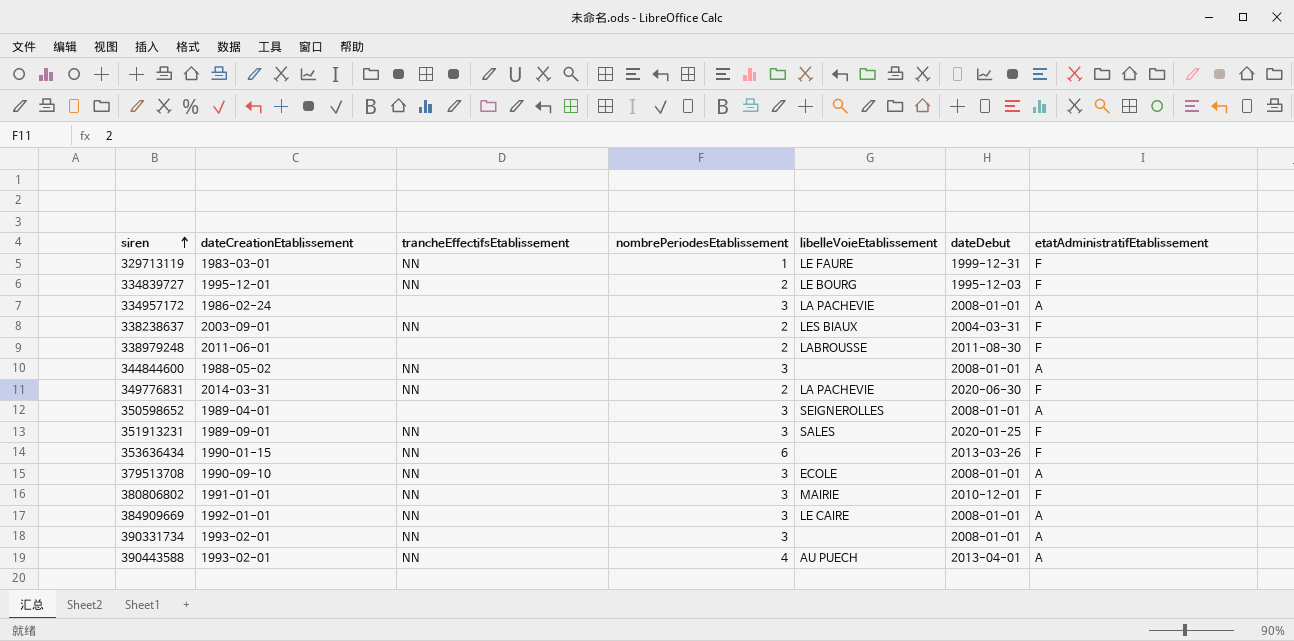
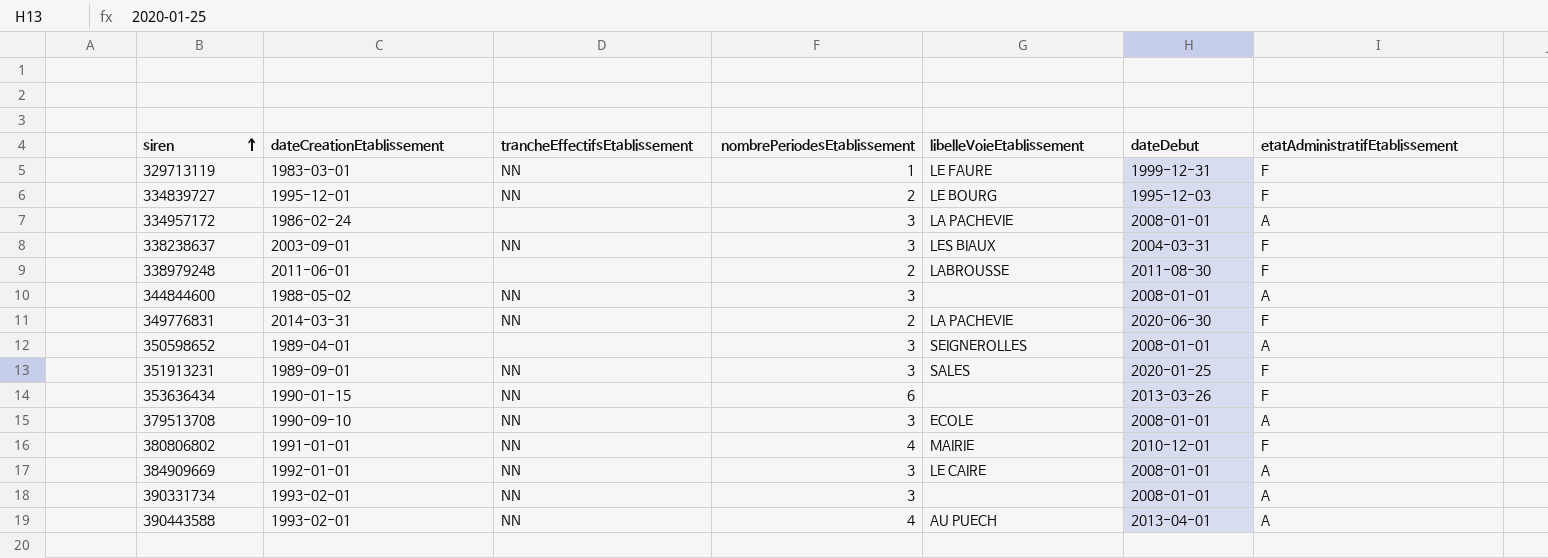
338238637 | nombrePeriodesEtablissement: 2 -> 3
380806802 | nombrePeriodesEtablissement: 3 -> 4

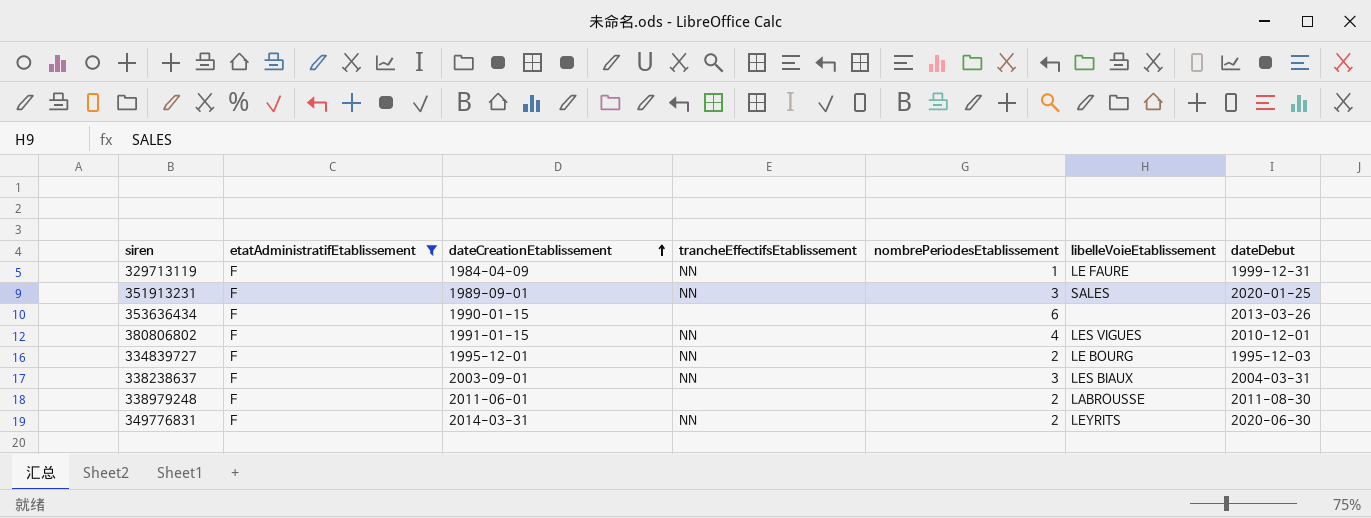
filter: none -> etatAdministratifEtablissement = F
row order: siren ascending -> dateCreationEtablissement ascending
column etatAdministratifEtablissement | position: 7 -> 2
329713119 | dateCreationEtablissement: 1983-03-01 -> 1984-04-09
353636434 | trancheEffectifsEtablissement: NN -> none
380806802 | dateCreationEtablissement: 1991-01-01 -> 1991-01-15
380806802 | libelleVoieEtablissement: MAIRIE -> LES VIGUES
349776831 | libelleVoieEtablissement: LA PACHEVIE -> LEYRITS

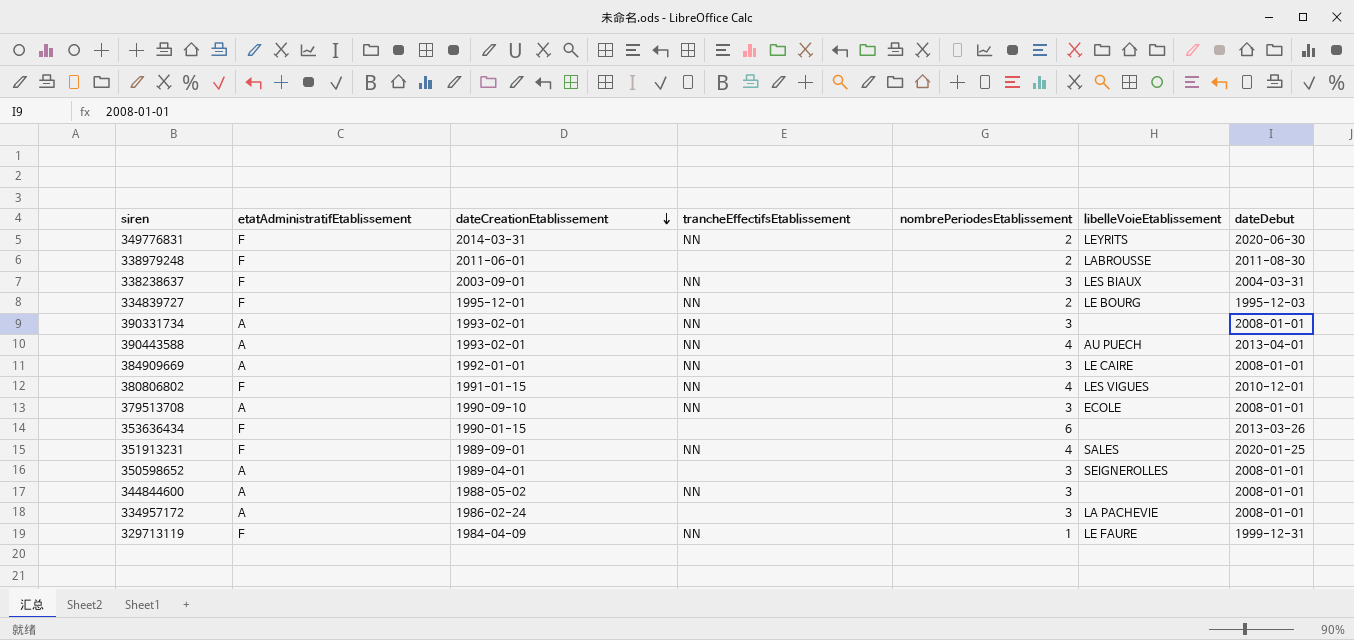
filter: etatAdministratifEtablissement = F -> none
row order: dateCreationEtablissement ascending -> dateCreationEtablissement descending
351913231 | nombrePeriodesEtablissement: 3 -> 4

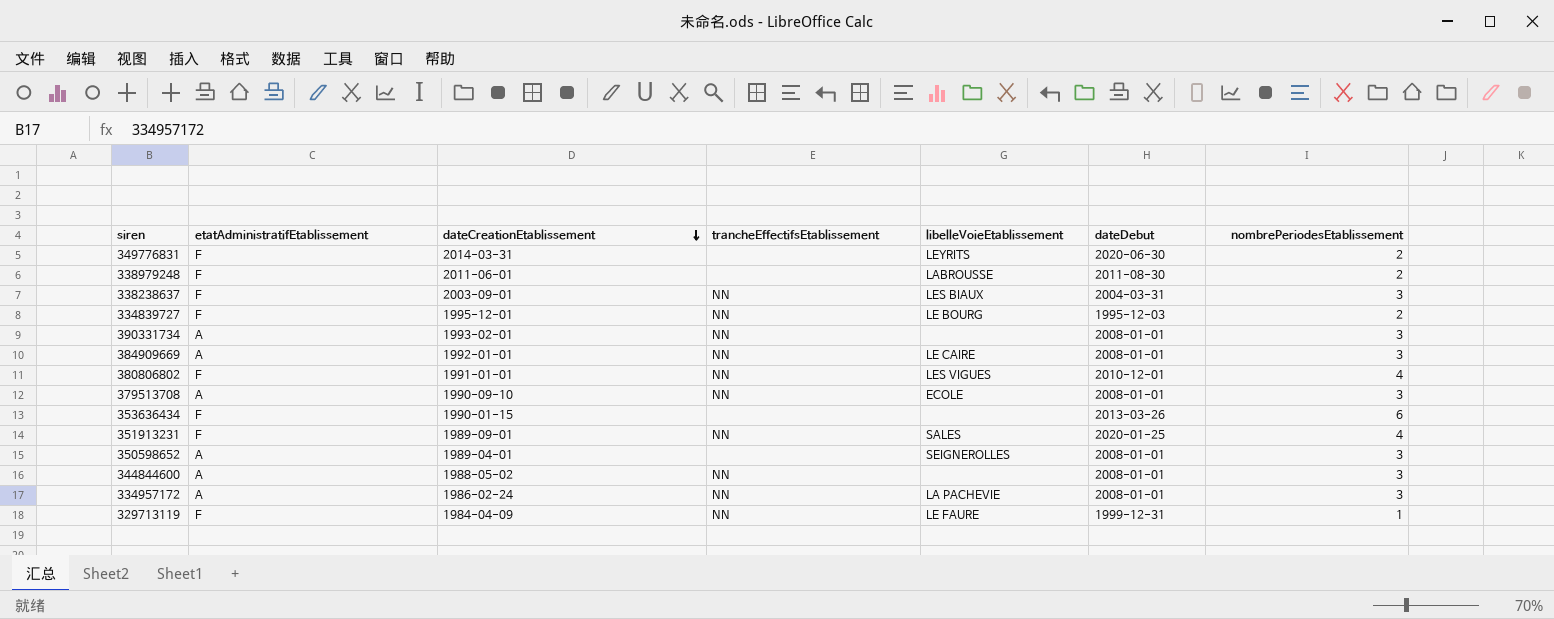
column nombrePeriodesEtablissement | position: 5 -> 7
row 390443588: A | 1993-02-01 | NN | 4 | AU PUECH | 2013-04-01 -> none
349776831 | trancheEffectifsEtablissement: NN -> none
380806802 | dateCreationEtablissement: 1991-01-15 -> 1991-01-01
334957172 | trancheEffectifsEtablissement: none -> NN

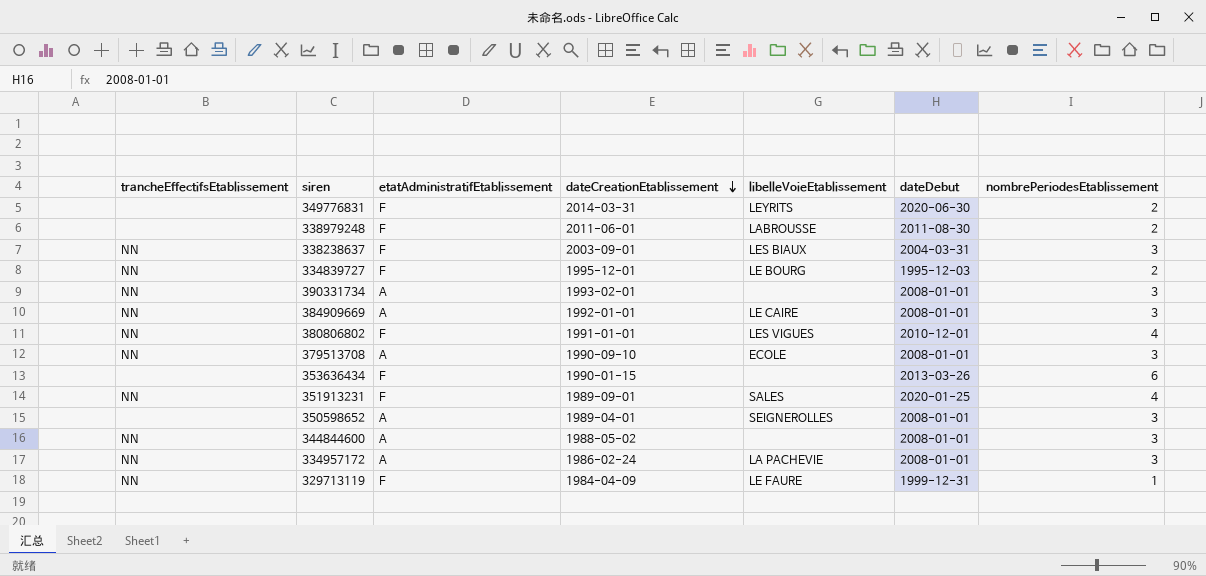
column trancheEffectifsEtablissement | position: 4 -> 1

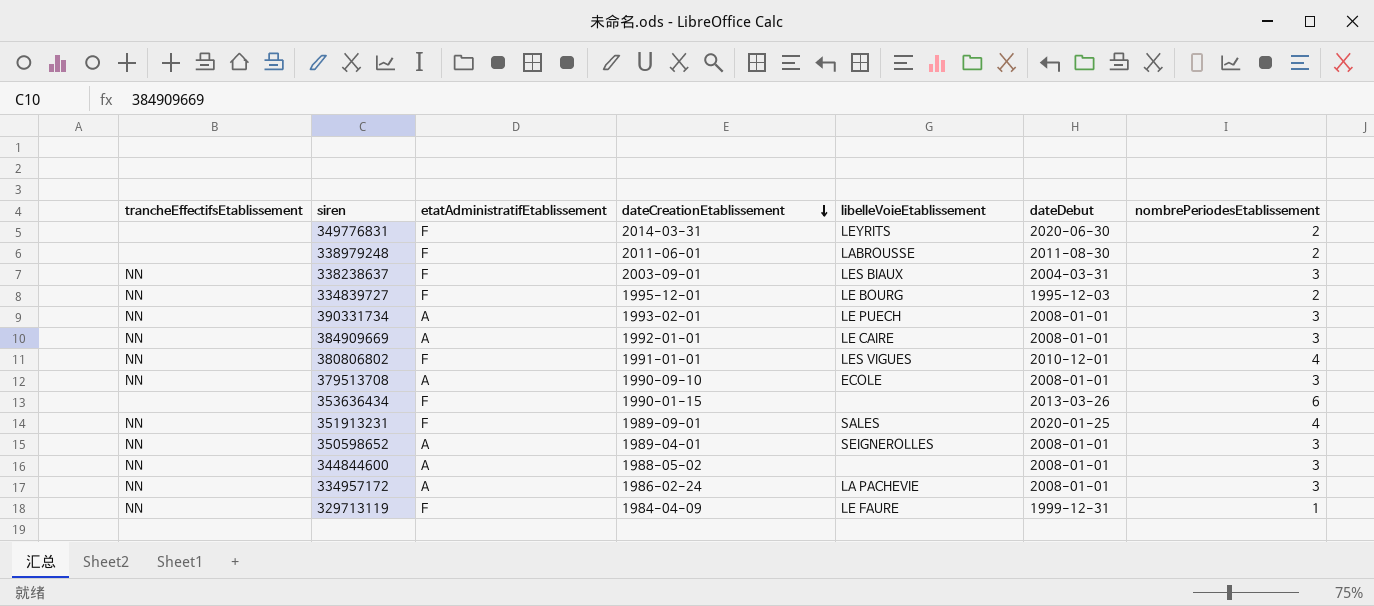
390331734 | libelleVoieEtablissement: none -> LE PUECH
350598652 | trancheEffectifsEtablissement: none -> NN

